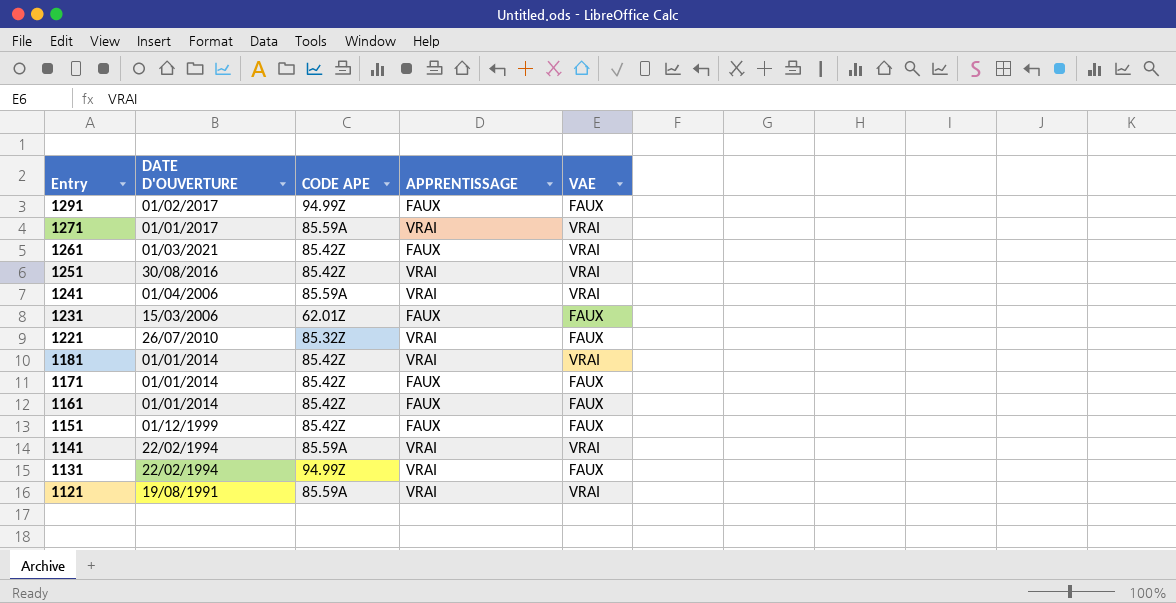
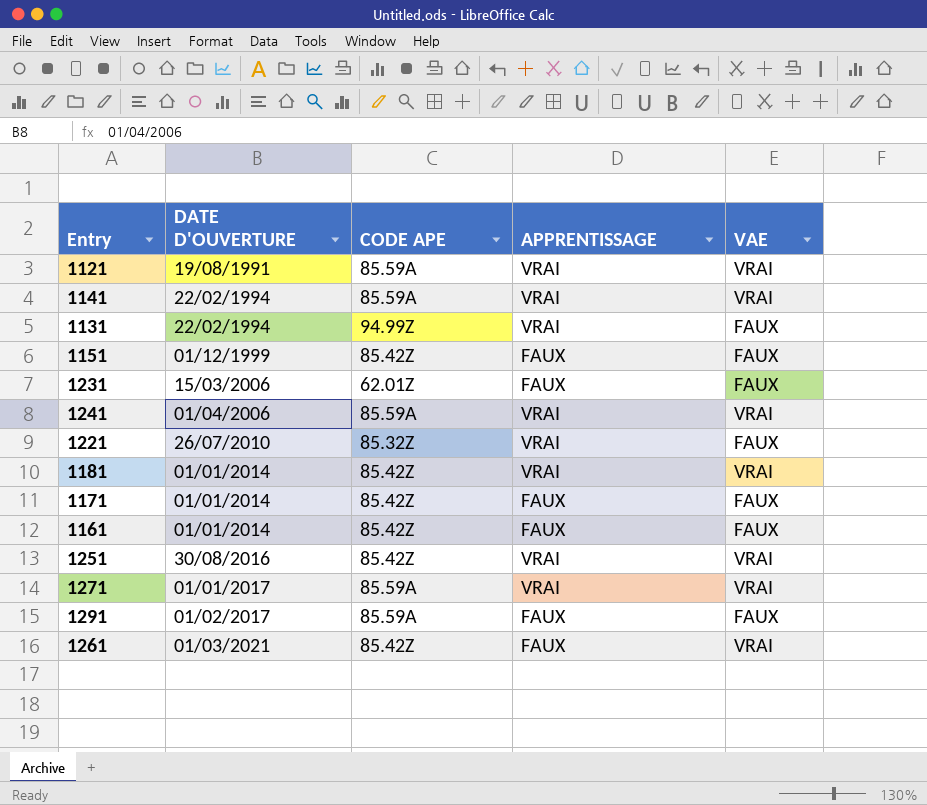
row order: Entry descending -> DATE D'OUVERTURE ascending
1291 | CODE APE: 94.99Z -> 85.59A

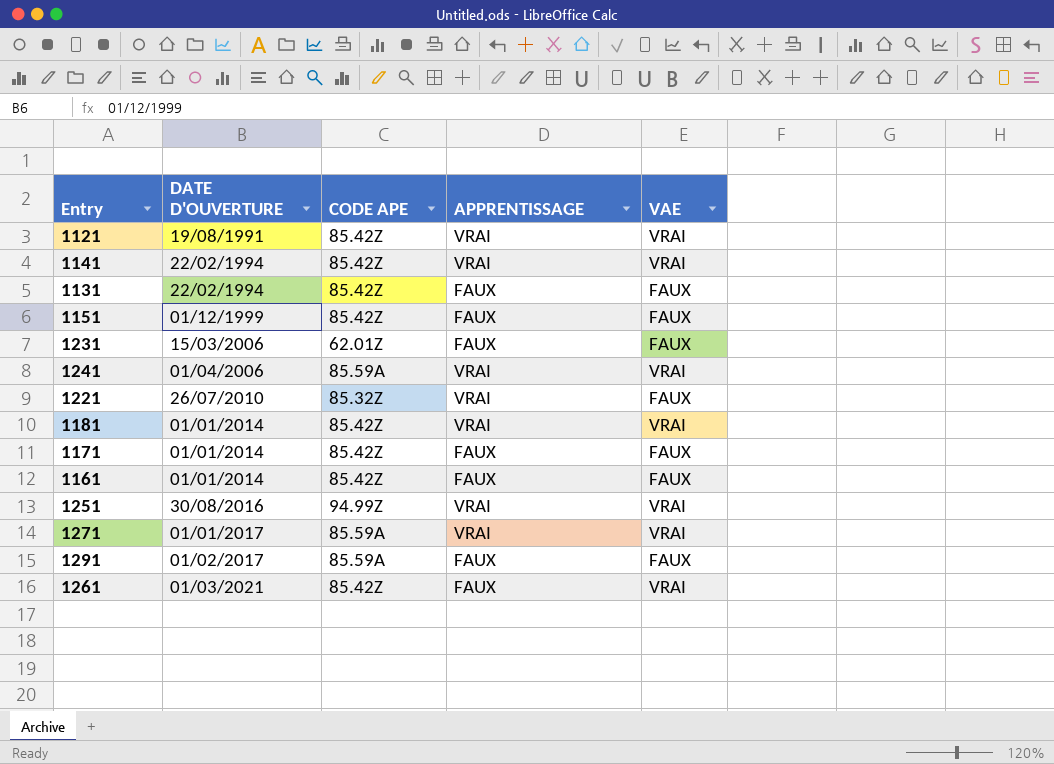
1121 | CODE APE: 85.59A -> 85.42Z
1141 | CODE APE: 85.59A -> 85.42Z
1131 | CODE APE: 94.99Z -> 85.42Z
1131 | APPRENTISSAGE: VRAI -> FAUX
1251 | CODE APE: 85.42Z -> 94.99Z

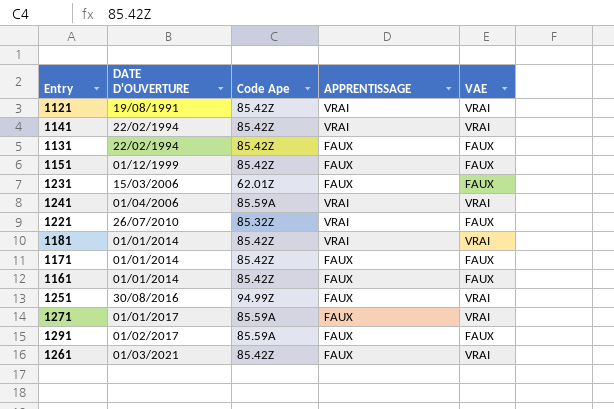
column name: CODE APE -> Code Ape
1251 | APPRENTISSAGE: VRAI -> FAUX
1271 | APPRENTISSAGE: VRAI -> FAUX

